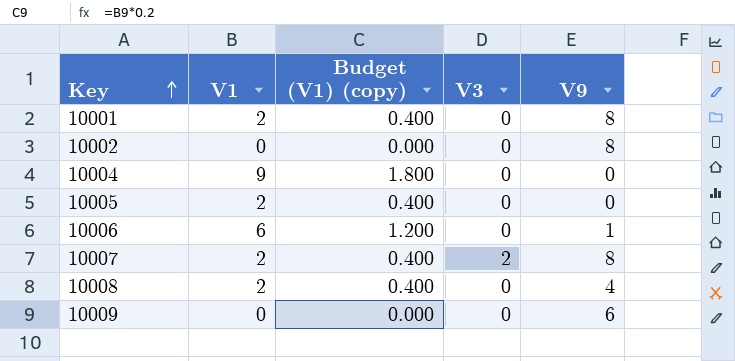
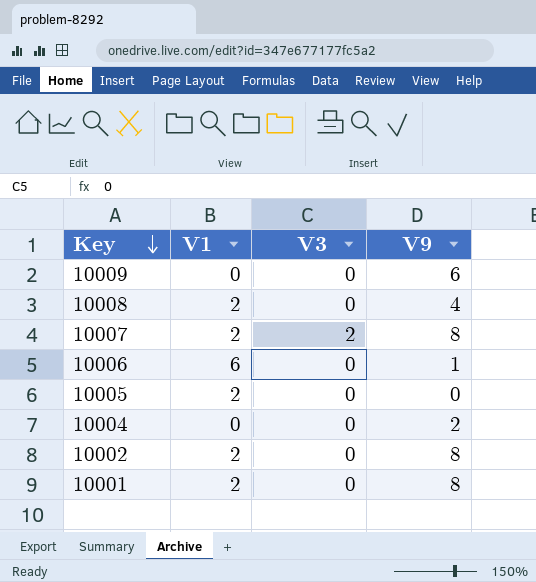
row order: Key ascending -> Key descending
column Budget (V1) (copy) | formula: [V1] * 0.2 -> none
10004 | V1: 9 -> 0
10004 | V9: 0 -> 2
10002 | V1: 0 -> 2

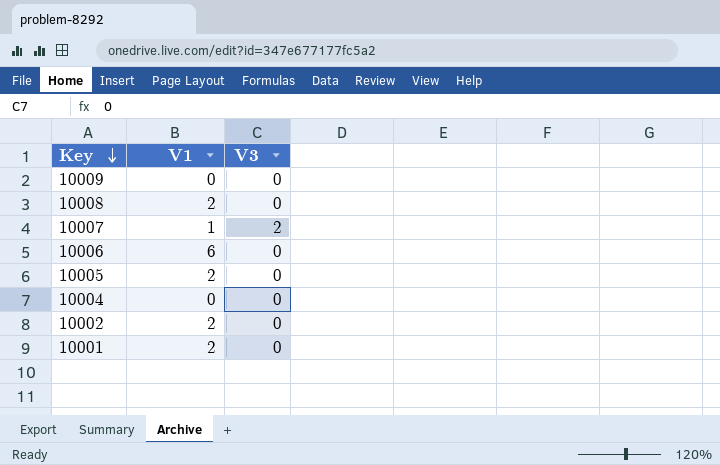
column V9 | position: 4 -> none
10007 | V1: 2 -> 1

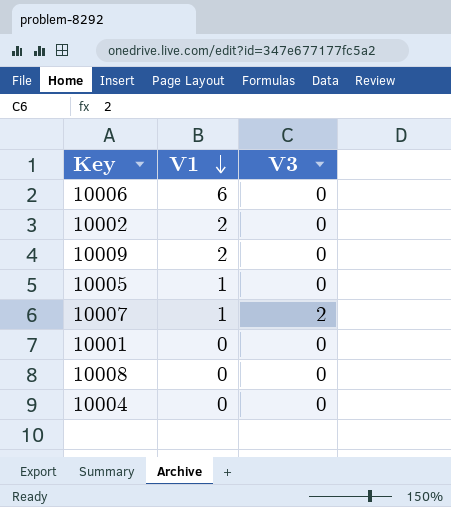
row order: Key descending -> V1 descending
10009 | V1: 0 -> 2
10005 | V1: 2 -> 1
10001 | V1: 2 -> 0
10008 | V1: 2 -> 0

